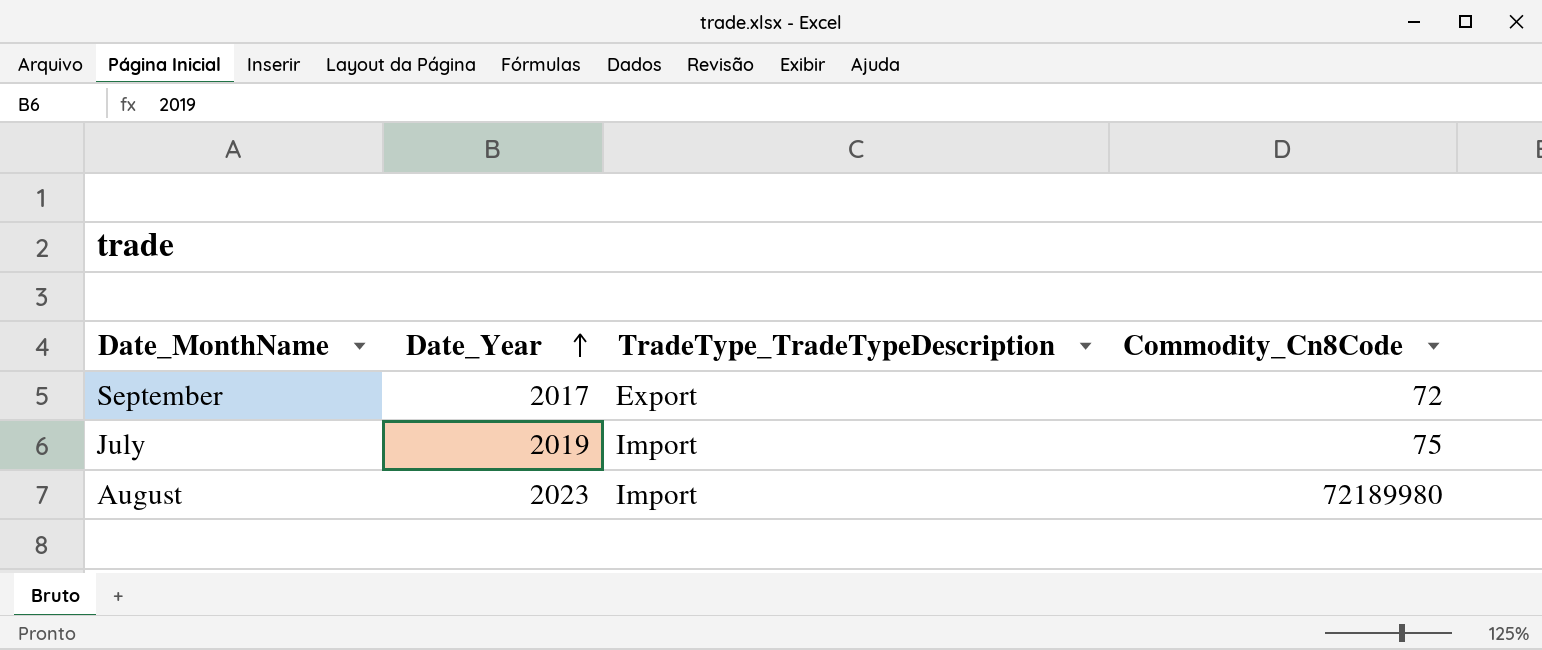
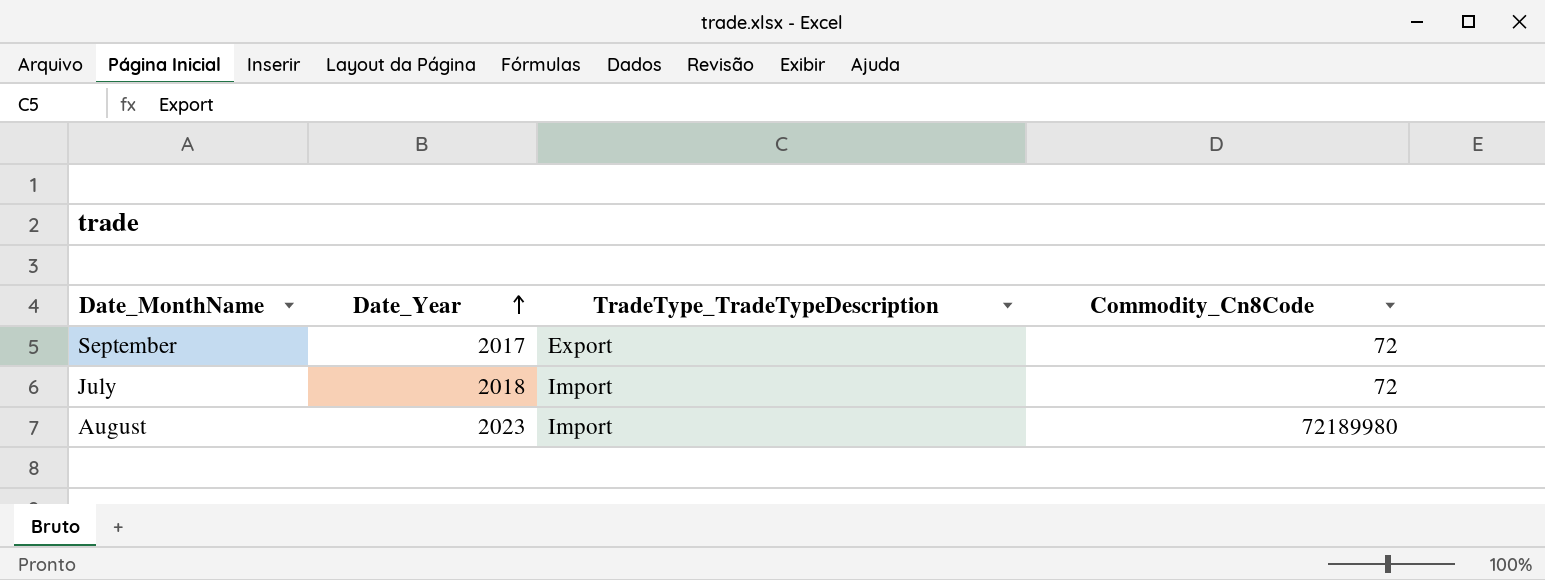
July | Date_Year: 2019 -> 2018
July | Commodity_Cn8Code: 75 -> 72

